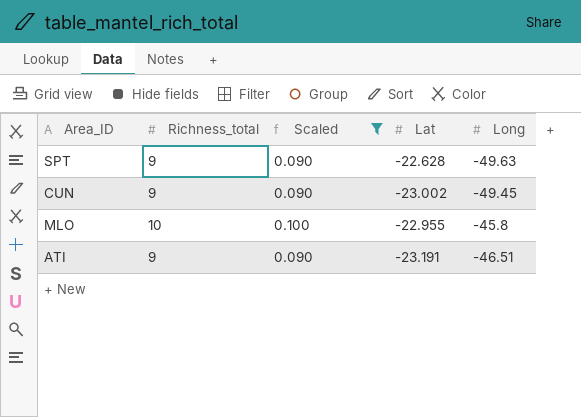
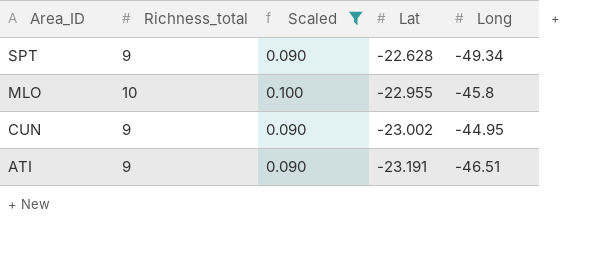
row order: none -> Area_ID descending
SPT | Long: -49.63 -> -49.34
CUN | Long: -49.45 -> -44.95

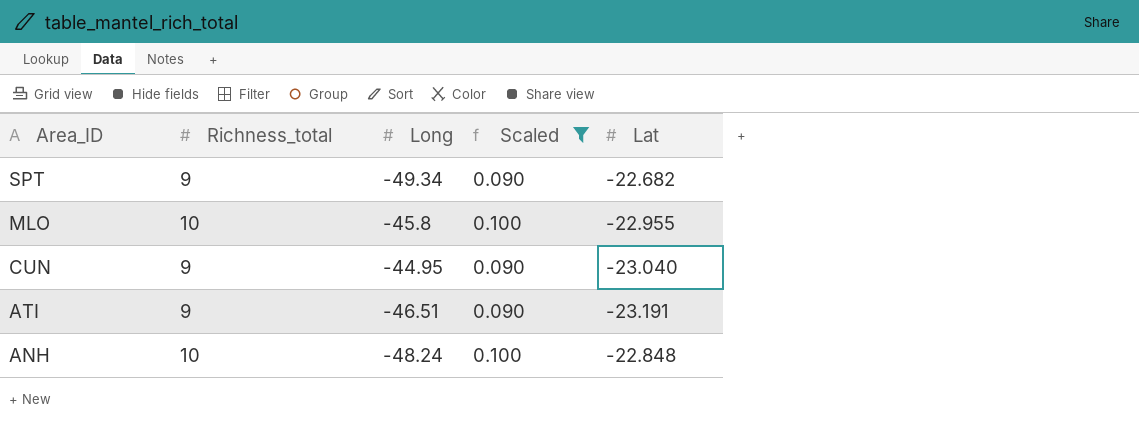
column Long | position: 5 -> 3
SPT | Lat: -22.628 -> -22.682
CUN | Lat: -23.002 -> -23.040
row ANH: none -> 10 | -48.24 | 0.100 | -22.848

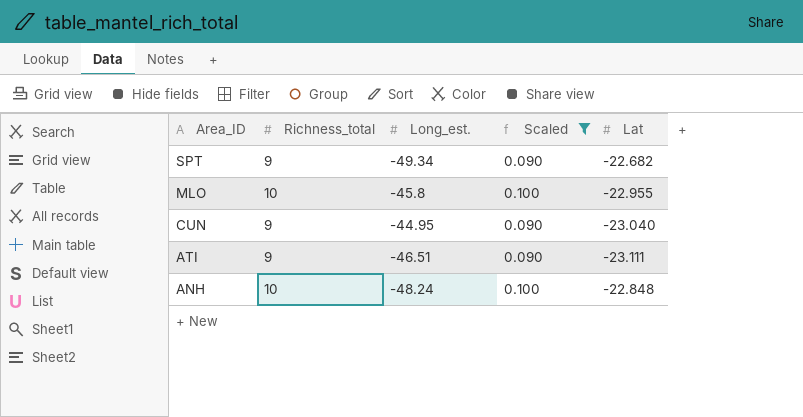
column name: Long -> Long_est.
ATI | Lat: -23.191 -> -23.111

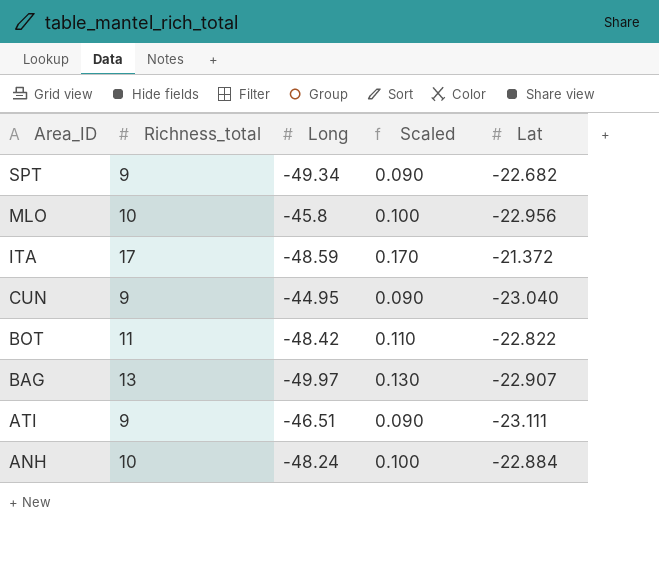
filter: Scaled <= 0.100 -> none
column name: Long_est. -> Long
MLO | Lat: -22.955 -> -22.956
ANH | Lat: -22.848 -> -22.884

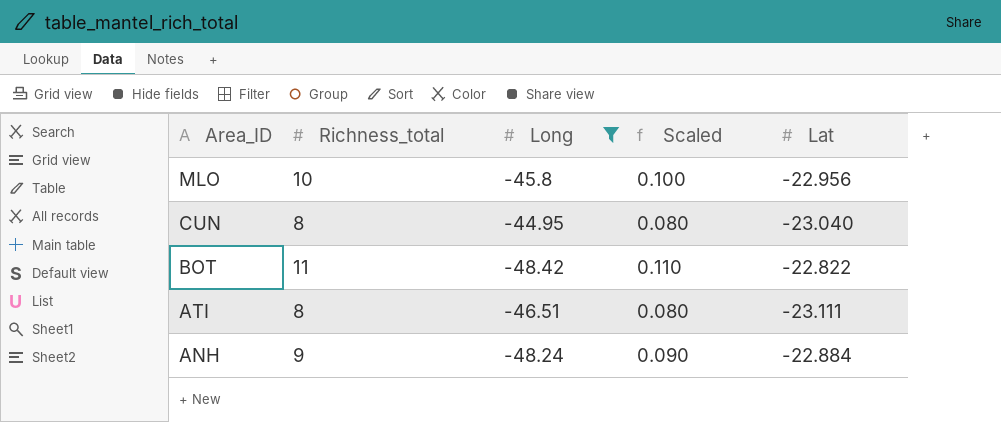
filter: none -> Long >= -48.42
CUN | Richness_total: 9 -> 8
CUN | Scaled: 0.090 -> 0.080
ATI | Richness_total: 9 -> 8
ATI | Scaled: 0.090 -> 0.080
ANH | Richness_total: 10 -> 9
ANH | Scaled: 0.100 -> 0.090

